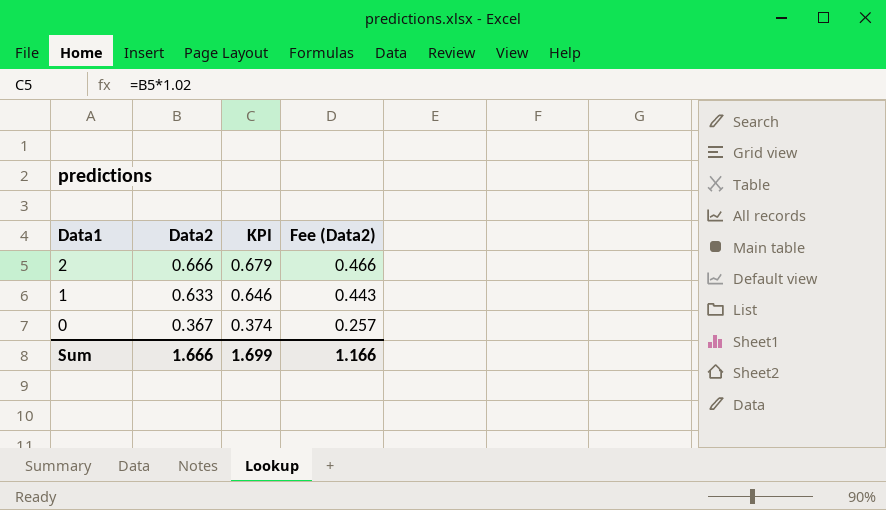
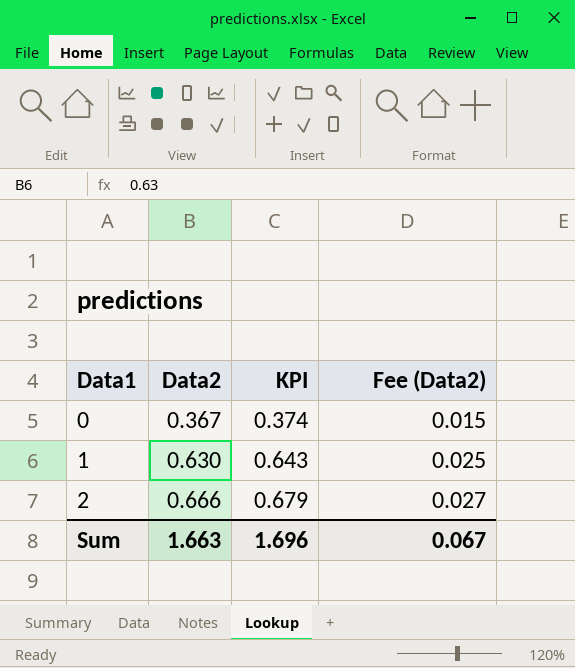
row order: Data1 descending -> Data1 ascending
column Fee (Data2) | formula: [Data2] * 0.7 -> [Data2] * 0.04
1 | Data2: 0.633 -> 0.630
1 | KPI: 0.646 -> 0.643
Sum | Data2: 1.666 -> 1.663
Sum | KPI: 1.699 -> 1.696
Sum | Fee (Data2): 1.166 -> 0.067

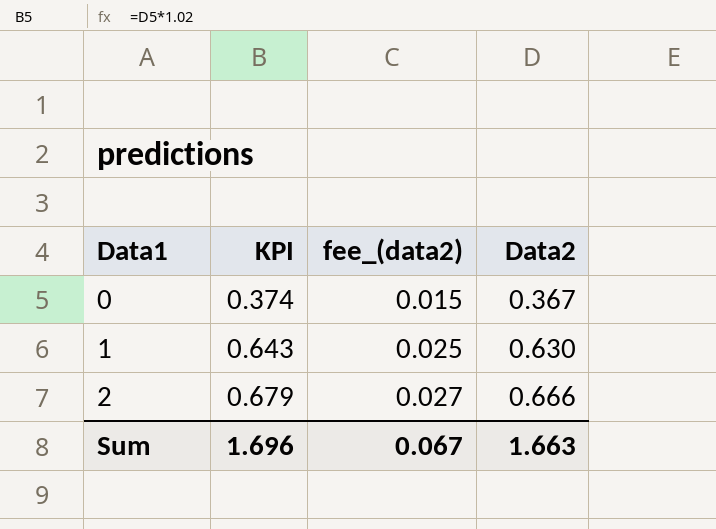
column name: Fee (Data2) -> fee_(data2)
column Data2 | position: 2 -> 4

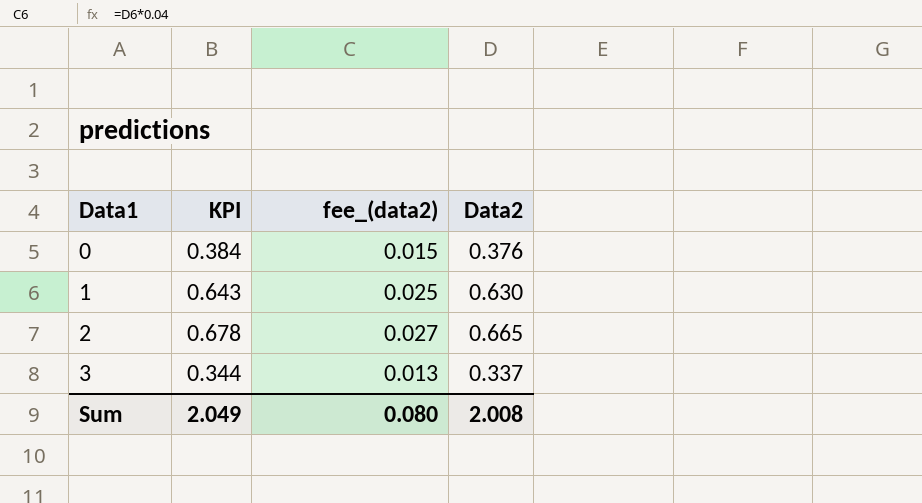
0 | KPI: 0.374 -> 0.384
0 | Data2: 0.367 -> 0.376
2 | KPI: 0.679 -> 0.678
2 | Data2: 0.666 -> 0.665
row 3: none -> 0.344 | 0.013 | 0.337
Sum | KPI: 1.696 -> 2.049
Sum | fee_(data2): 0.067 -> 0.080
Sum | Data2: 1.663 -> 2.008

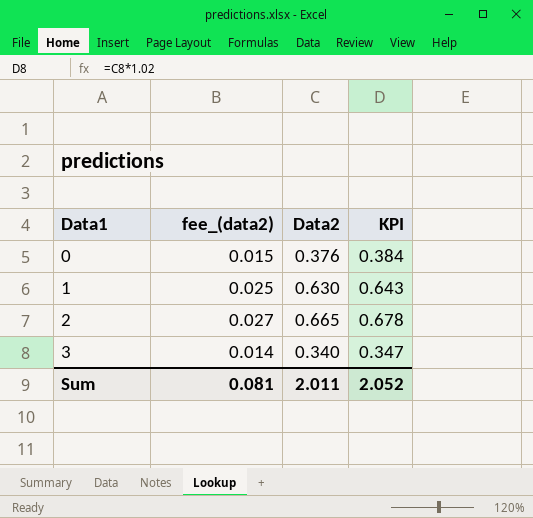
column KPI | position: 2 -> 4
3 | fee_(data2): 0.013 -> 0.014
3 | Data2: 0.337 -> 0.340
3 | KPI: 0.344 -> 0.347
Sum | fee_(data2): 0.080 -> 0.081
Sum | Data2: 2.008 -> 2.011
Sum | KPI: 2.049 -> 2.052

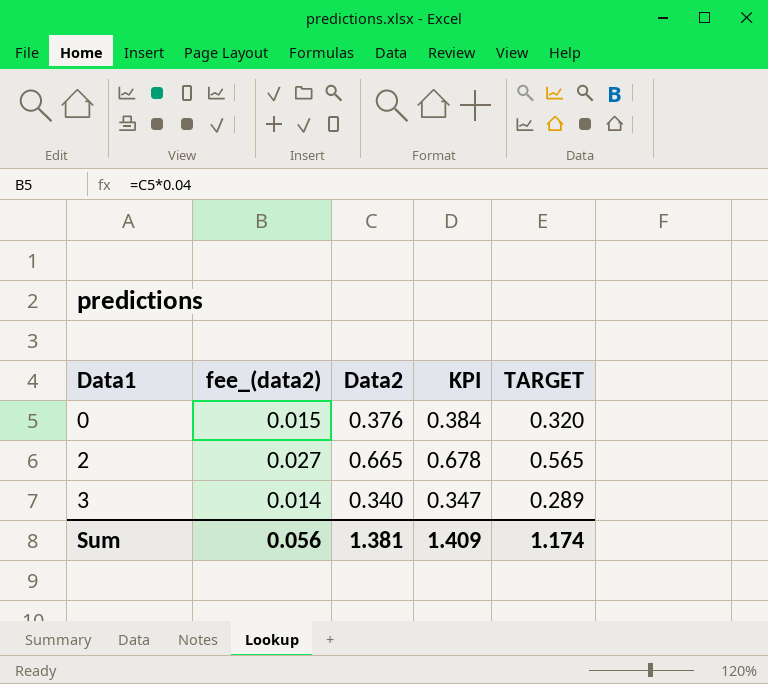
column TARGET | formula: none -> [Data2] * 0.85
row 1: 0.025 | 0.630 | 0.643 -> none
Sum | fee_(data2): 0.081 -> 0.056
Sum | Data2: 2.011 -> 1.381
Sum | KPI: 2.052 -> 1.409

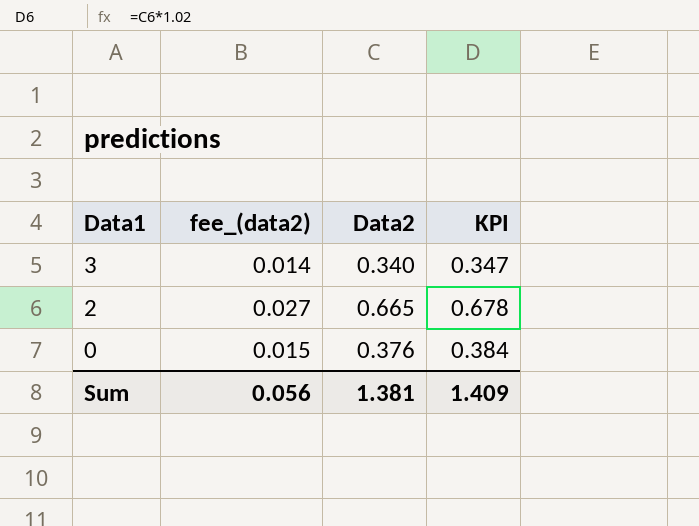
row order: Data1 ascending -> Data1 descending
column TARGET | formula: [Data2] * 0.85 -> none

